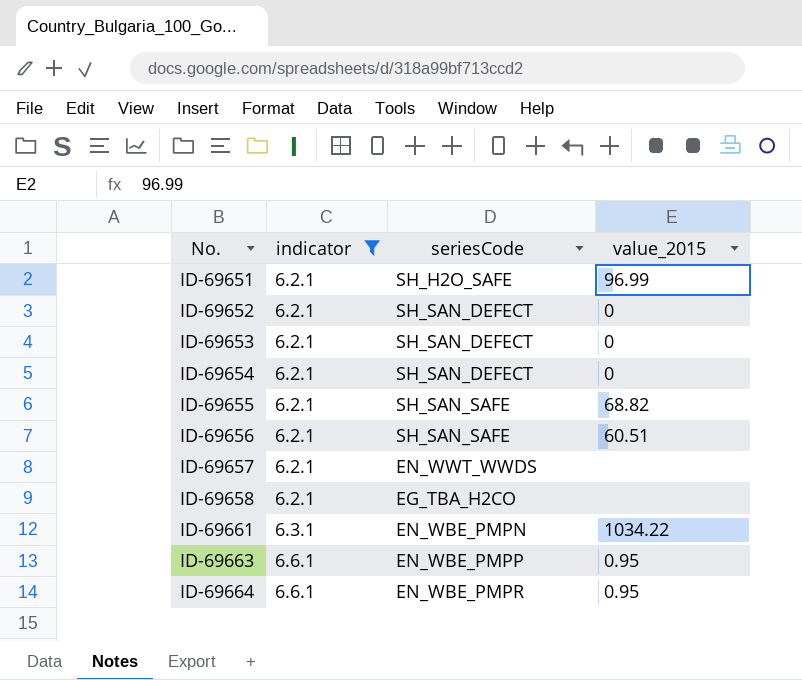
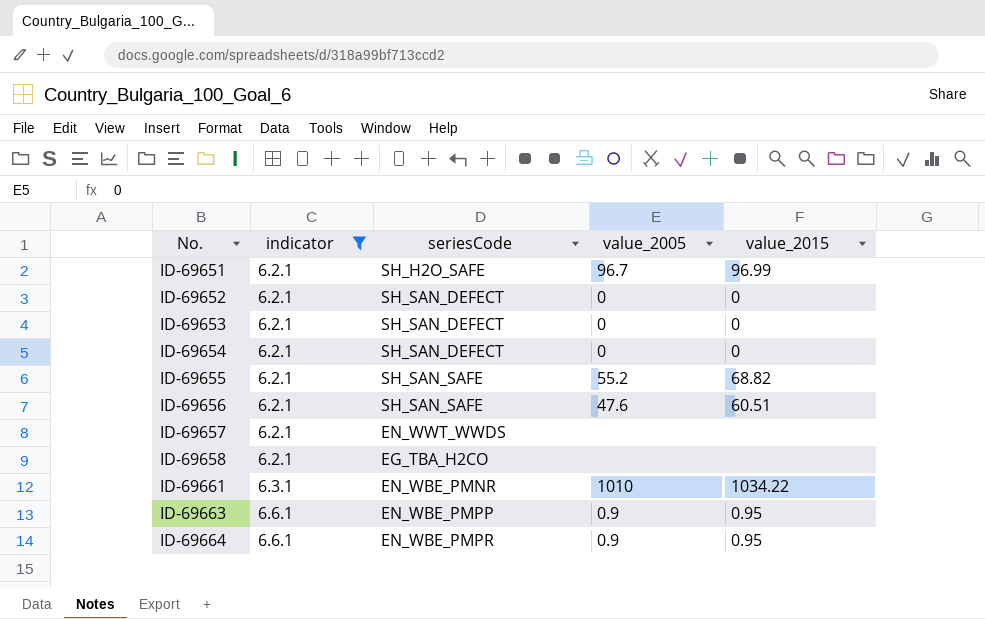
column value_2005 | position: none -> 4
ID-69661 | seriesCode: EN_WBE_PMPN -> EN_WBE_PMNR

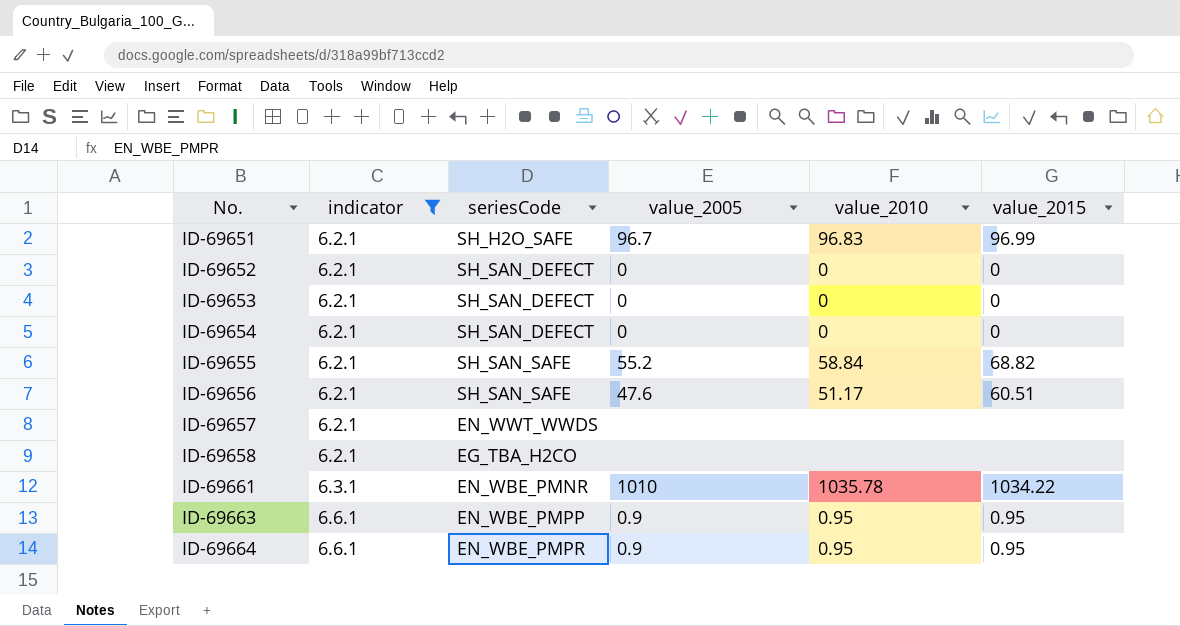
column value_2010 | position: none -> 5

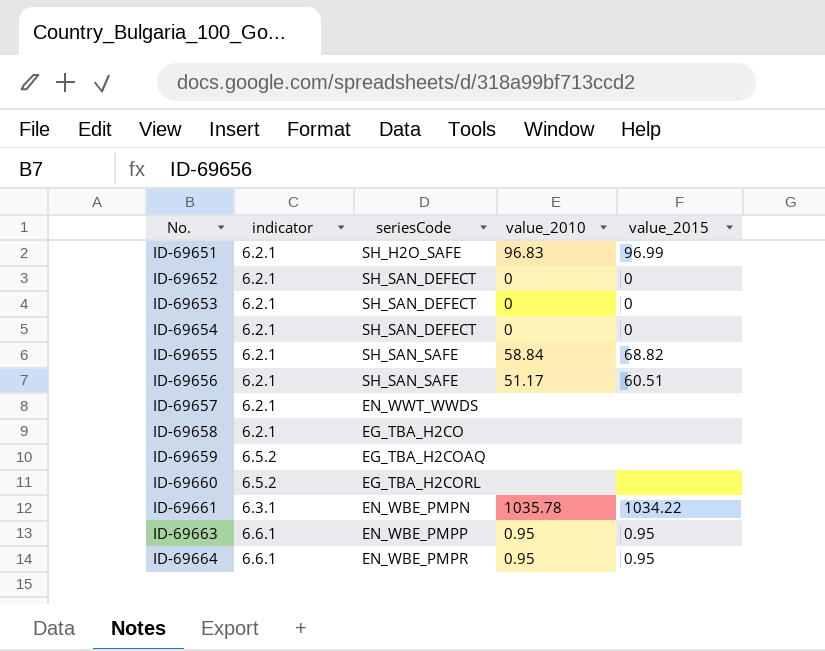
filter: indicator != 6.5.2 -> none
column value_2005 | position: 4 -> none
ID-69661 | seriesCode: EN_WBE_PMNR -> EN_WBE_PMPN

